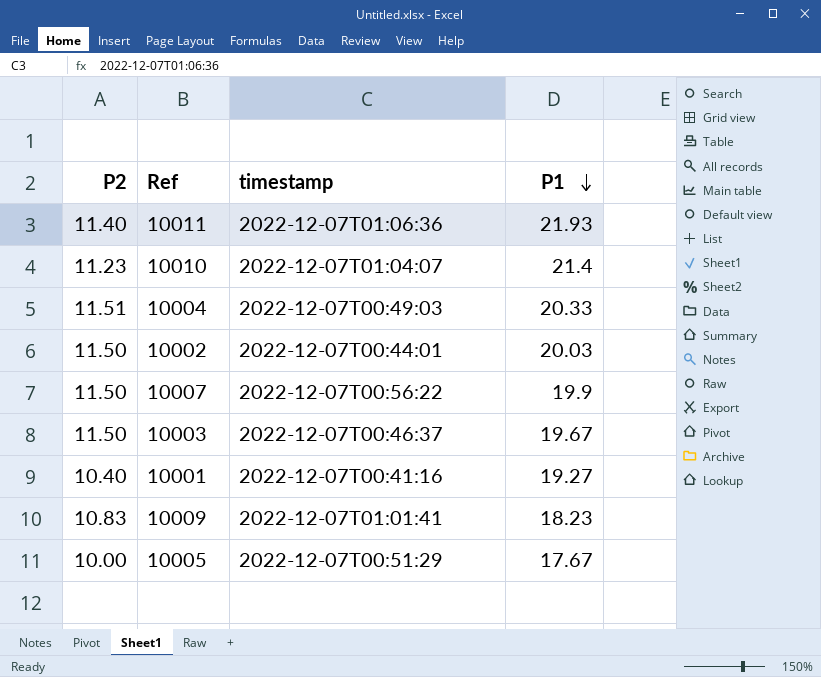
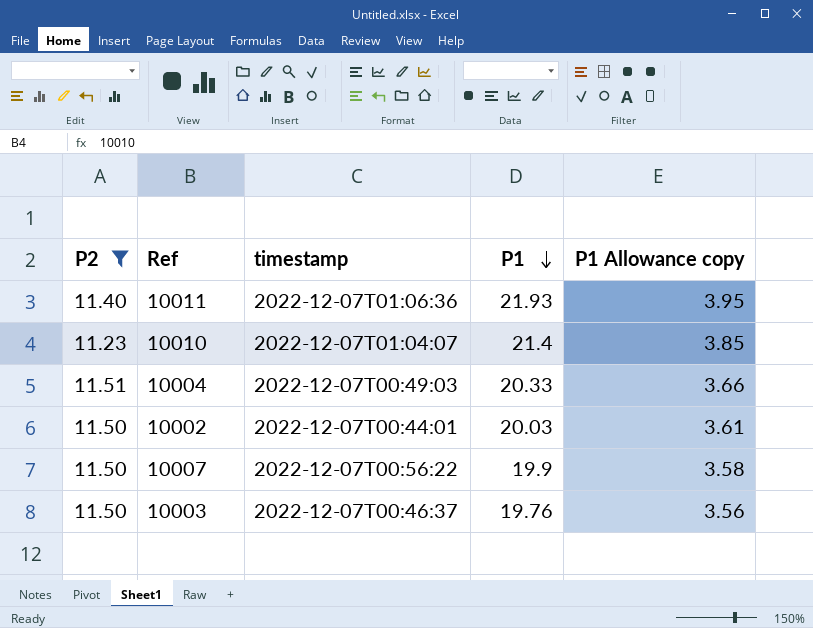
filter: none -> P2 >= 11.23
column P1 Allowance copy | formula: none -> [P1] * 0.18
10003 | P1: 19.67 -> 19.76

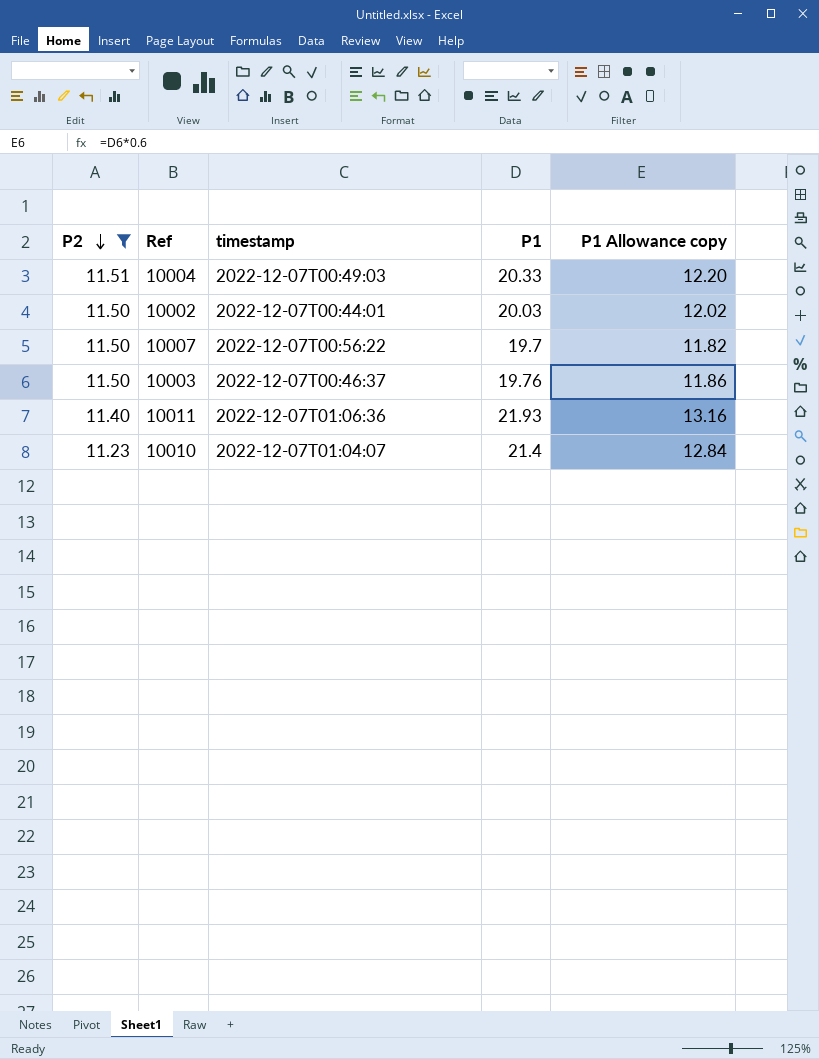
row order: P1 descending -> P2 descending
column P1 Allowance copy | formula: [P1] * 0.18 -> [P1] * 0.6
10007 | P1: 19.9 -> 19.7

